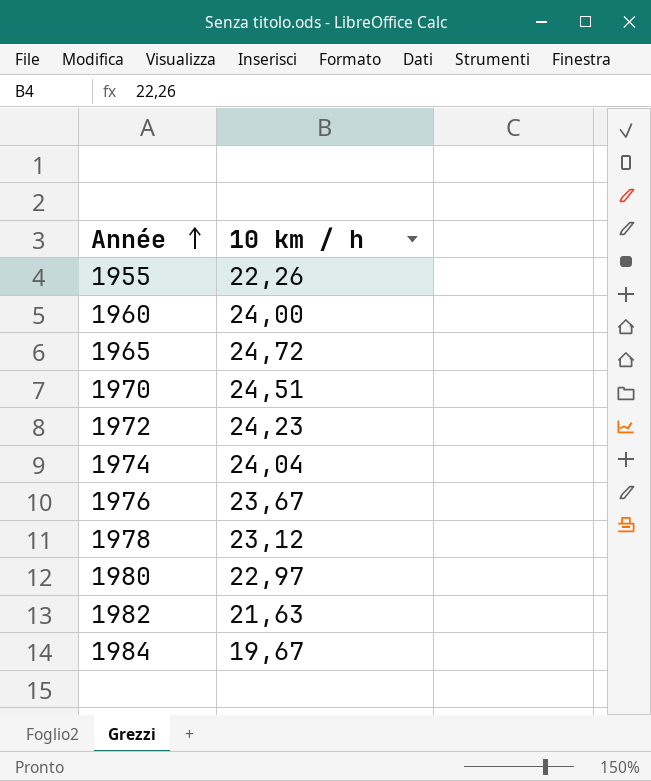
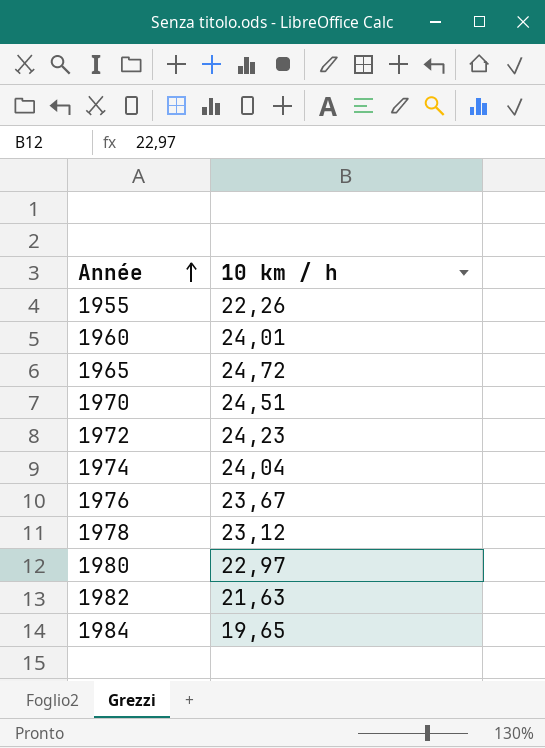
1960 | 10 km / h: 24,00 -> 24,01
1984 | 10 km / h: 19,67 -> 19,65

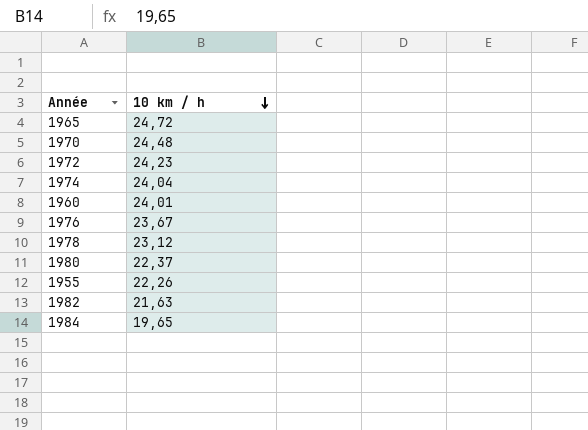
row order: Année ascending -> 10 km / h descending
1970 | 10 km / h: 24,51 -> 24,48
1980 | 10 km / h: 22,97 -> 22,37

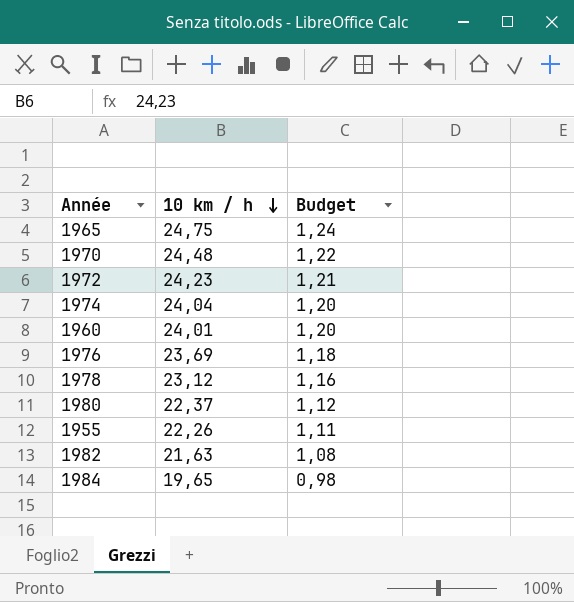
column Budget | formula: none -> [10 km / h] * 0,05
1965 | 10 km / h: 24,72 -> 24,75
1976 | 10 km / h: 23,67 -> 23,69

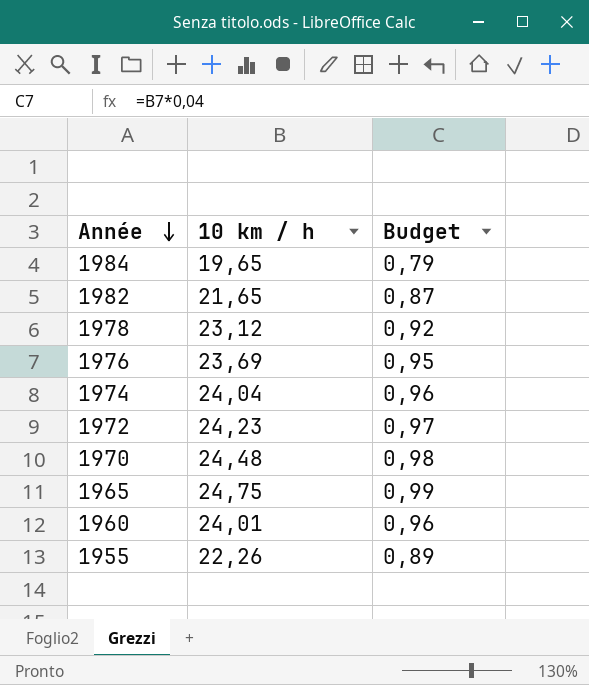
row order: 10 km / h descending -> Année descending
column Budget | formula: [10 km / h] * 0,05 -> [10 km / h] * 0,04
row 1980: 22,37 | 1,12 -> none
1982 | 10 km / h: 21,63 -> 21,65

